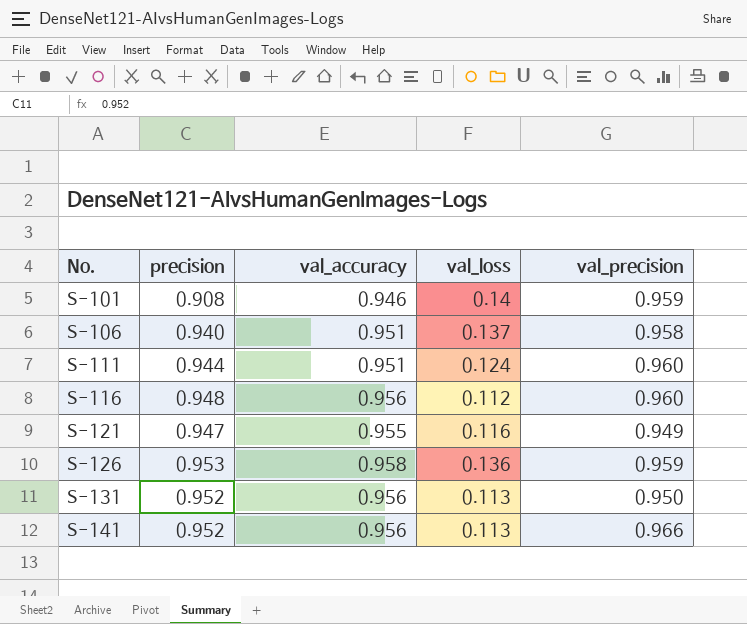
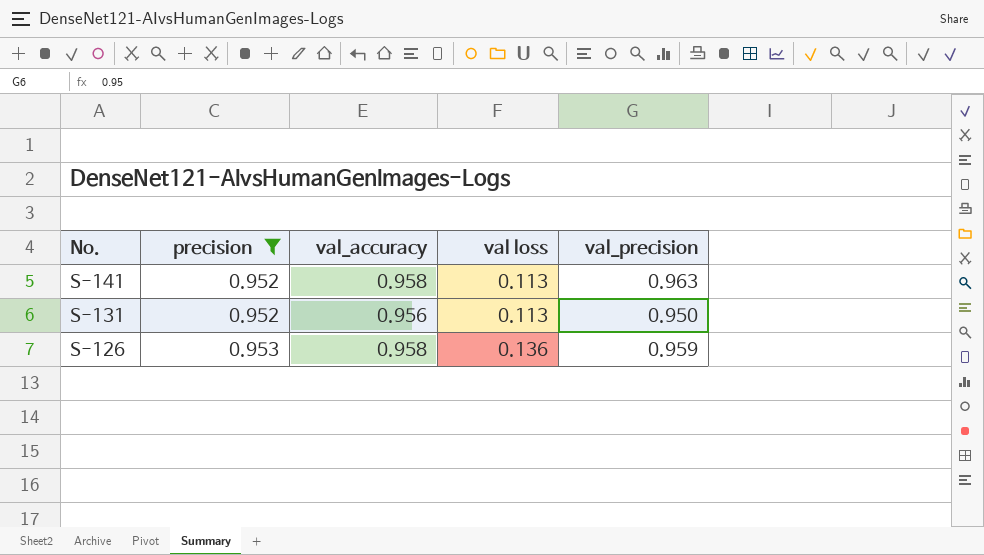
filter: none -> precision >= 0.952
row order: No. ascending -> No. descending
column name: val_loss -> val loss
S-141 | val_accuracy: 0.956 -> 0.958
S-141 | val_precision: 0.966 -> 0.963

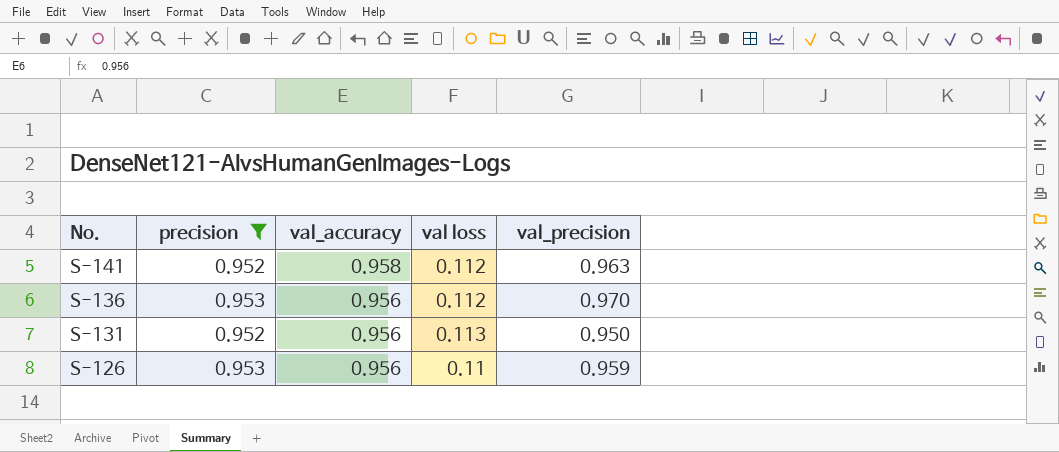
S-141 | val loss: 0.113 -> 0.112
row S-136: none -> 0.953 | 0.956 | 0.112 | 0.970
S-126 | val_accuracy: 0.958 -> 0.956
S-126 | val loss: 0.136 -> 0.11

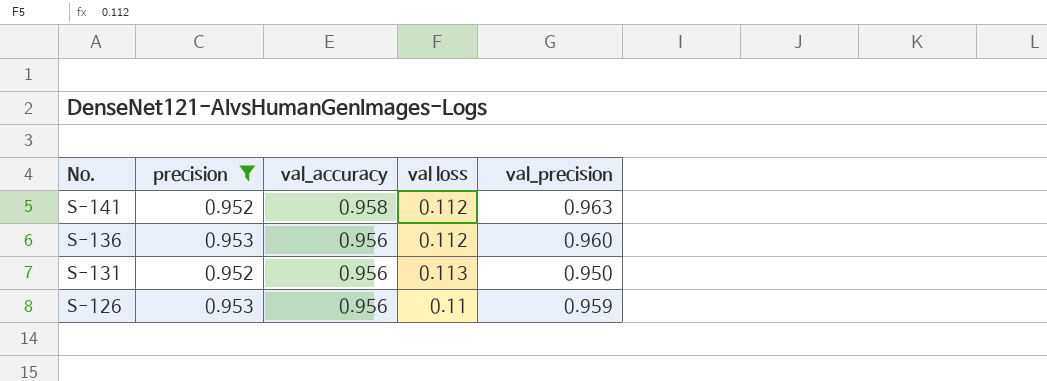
S-136 | val_precision: 0.970 -> 0.960

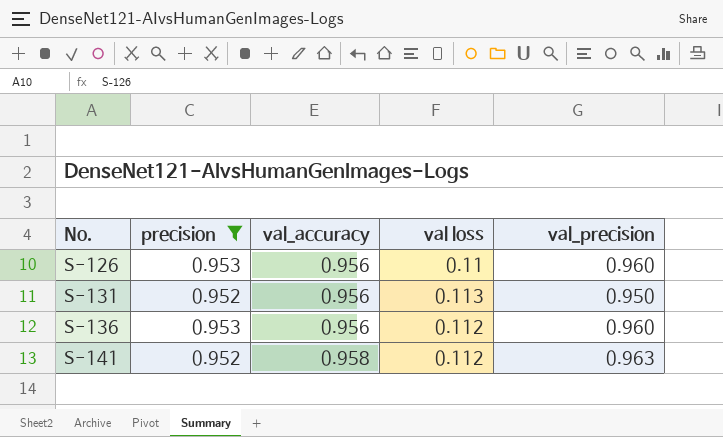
row order: No. descending -> No. ascending
S-126 | val_precision: 0.959 -> 0.960

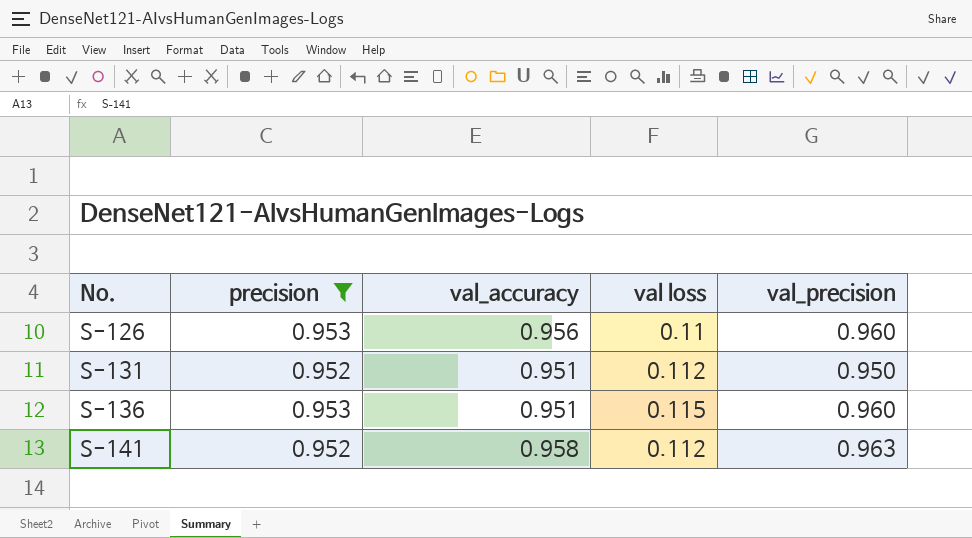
S-131 | val_accuracy: 0.956 -> 0.951
S-131 | val loss: 0.113 -> 0.112
S-136 | val_accuracy: 0.956 -> 0.951
S-136 | val loss: 0.112 -> 0.115

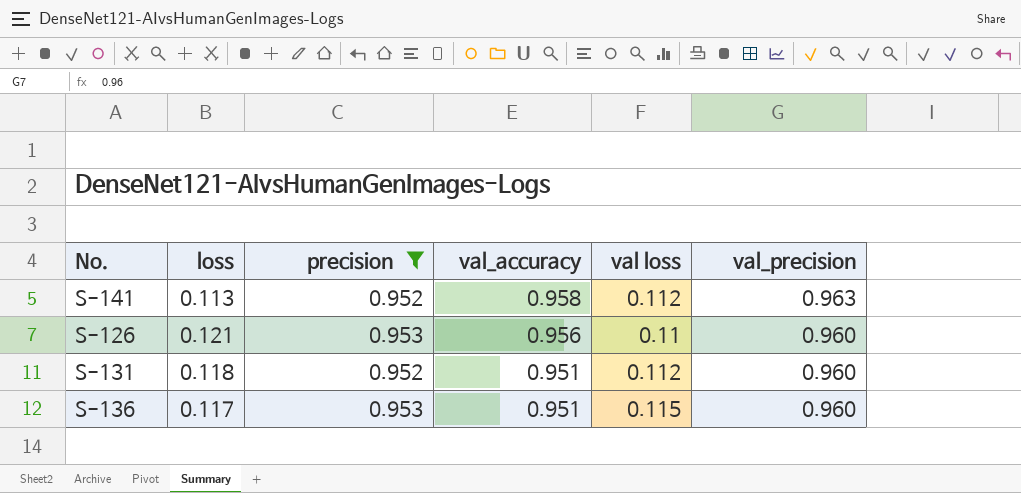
row order: No. ascending -> val_accuracy descending
column loss | position: none -> 2
S-131 | val_precision: 0.950 -> 0.960

